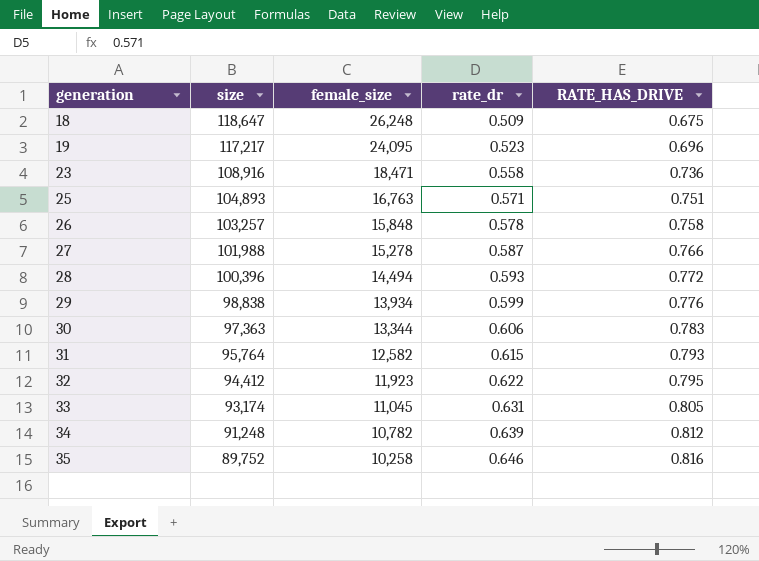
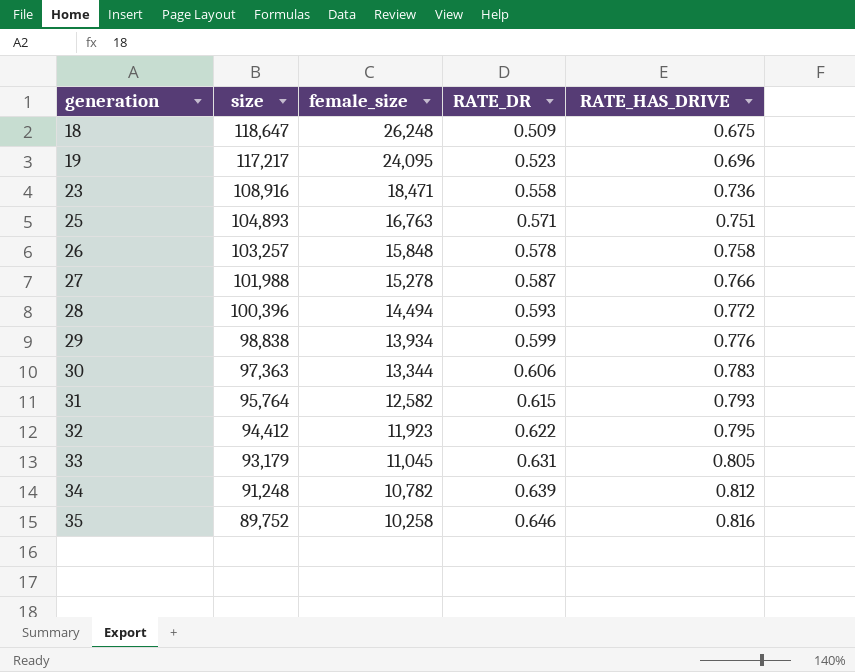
column name: rate_dr -> RATE_DR
33 | size: 93,174 -> 93,179

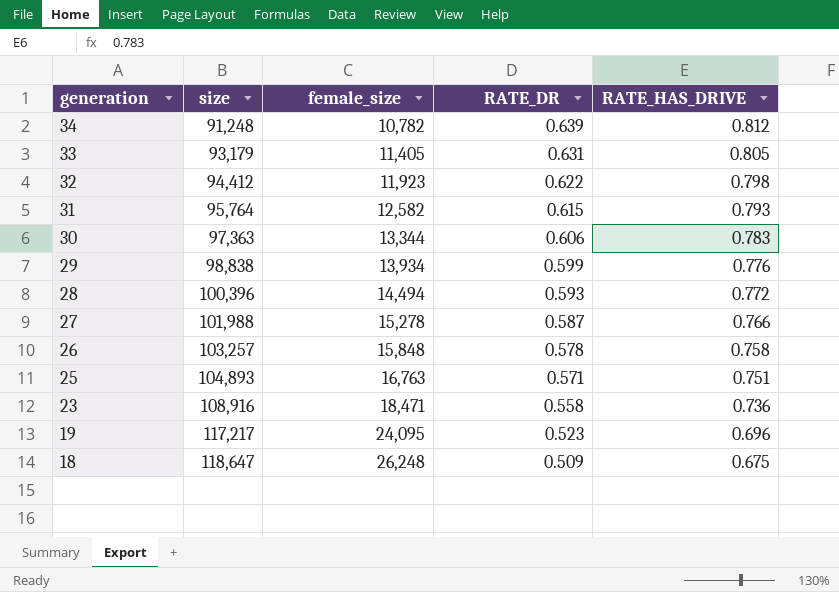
row order: generation ascending -> generation descending
row 35: 89,752 | 10,258 | 0.646 | 0.816 -> none
33 | female_size: 11,045 -> 11,405
32 | RATE_HAS_DRIVE: 0.795 -> 0.798

